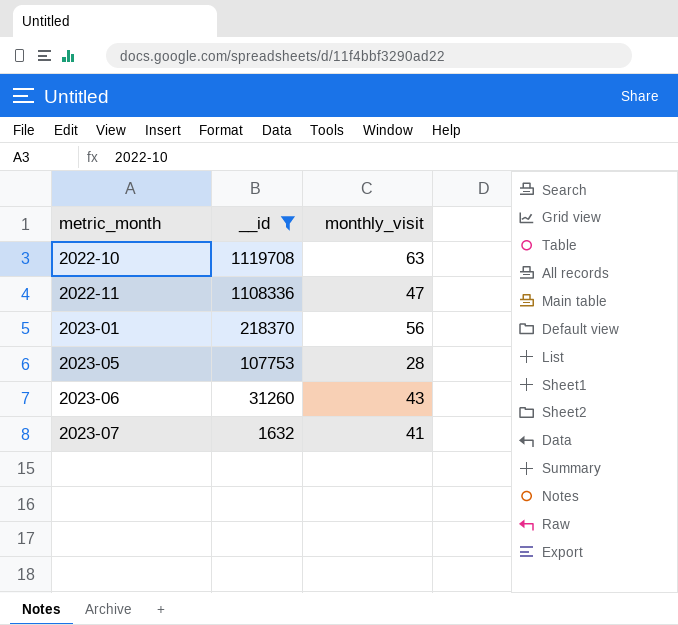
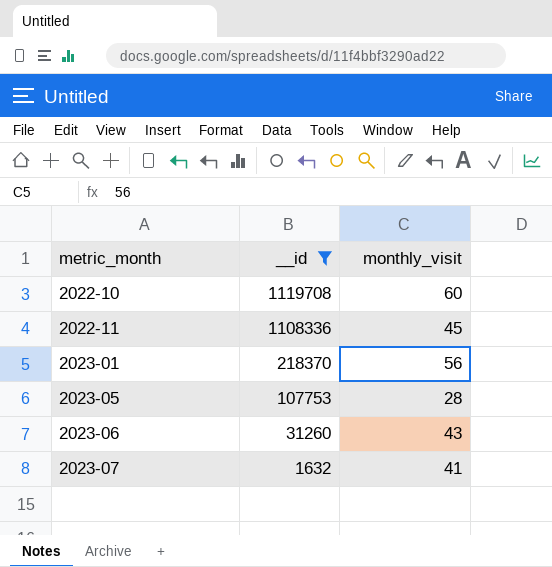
2022-10 | monthly_visit: 63 -> 60
2022-11 | monthly_visit: 47 -> 45

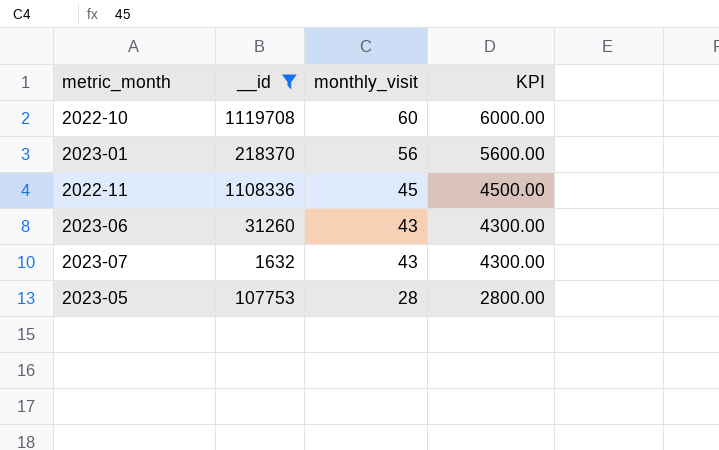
row order: metric_month ascending -> monthly_visit descending
column KPI | formula: none -> [monthly_visit] * 100
2023-07 | monthly_visit: 41 -> 43

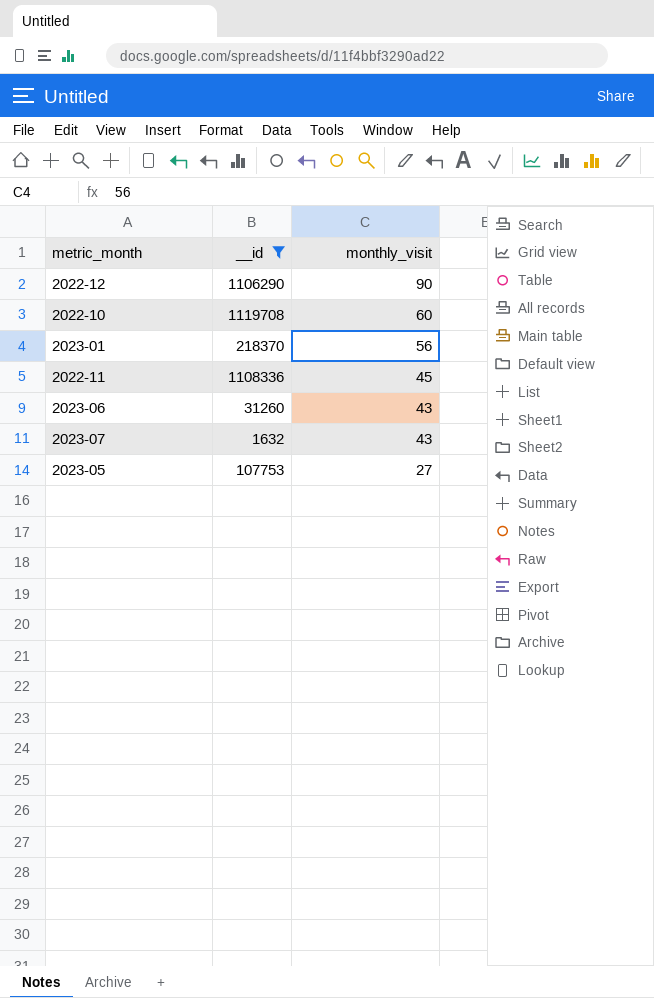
column KPI | formula: [monthly_visit] * 100 -> none
row 2022-12: none -> 1106290 | 90
2023-05 | monthly_visit: 28 -> 27

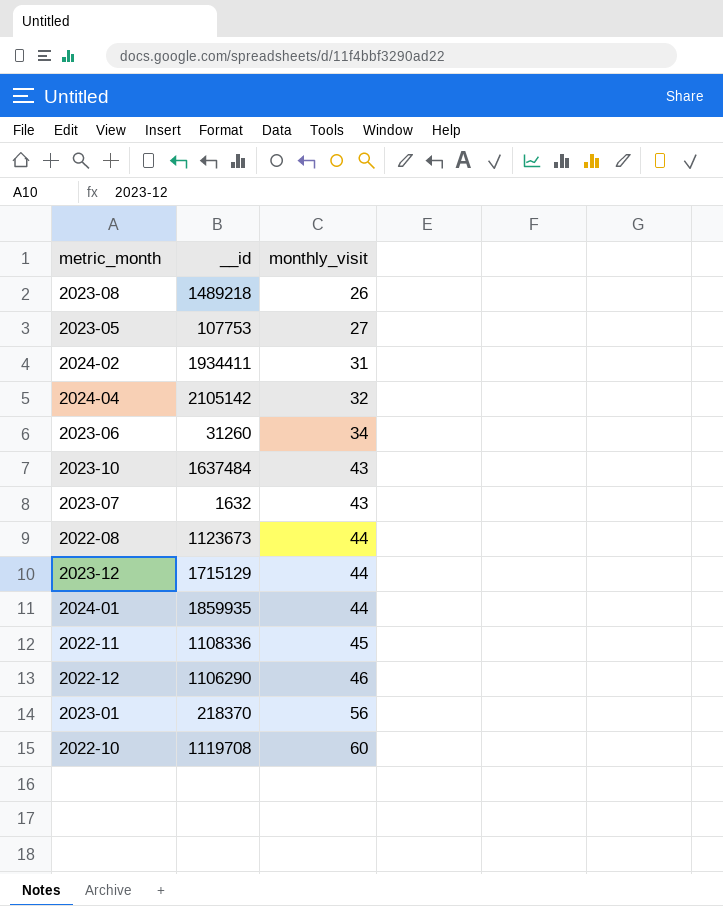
filter: __id <= 1119708 -> none
row order: monthly_visit descending -> monthly_visit ascending
2023-06 | monthly_visit: 43 -> 34
2022-12 | monthly_visit: 90 -> 46

